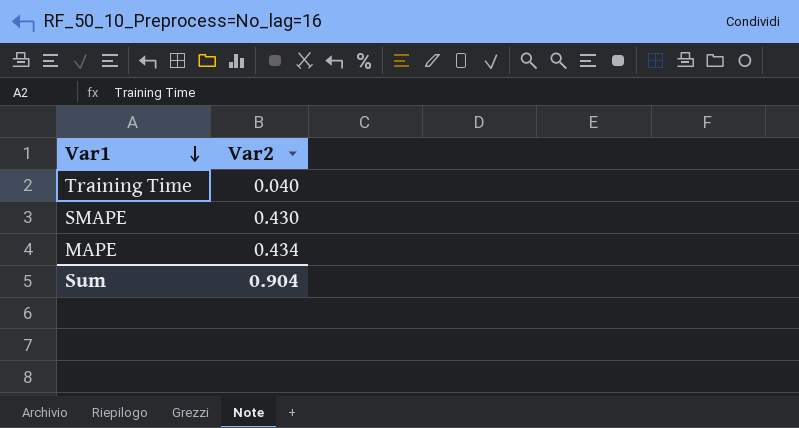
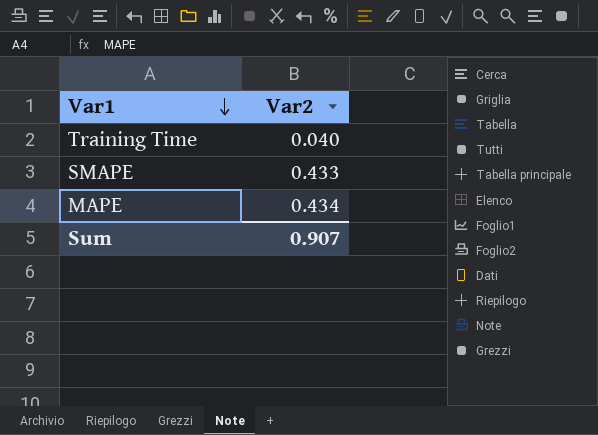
SMAPE | Var2: 0.430 -> 0.433
Sum | Var2: 0.904 -> 0.907

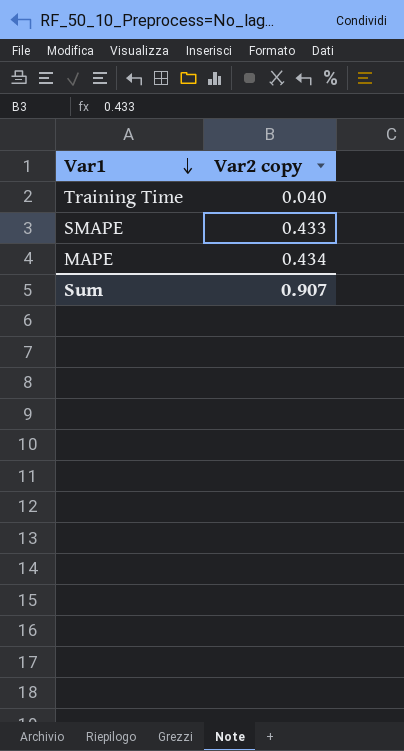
column name: Var2 -> Var2 copy

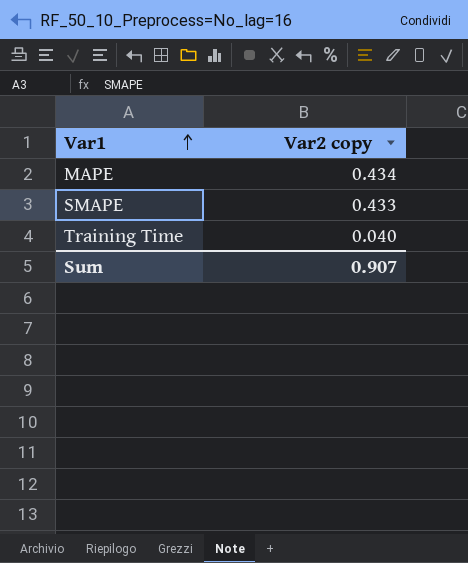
row order: Var1 descending -> Var1 ascending

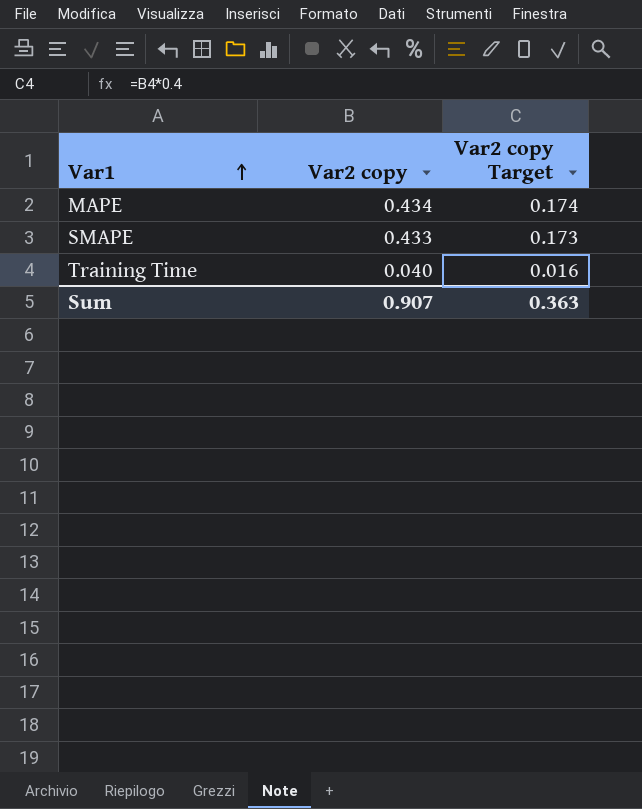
column Var2 copy Target | formula: none -> [Var2 copy] * 0.4

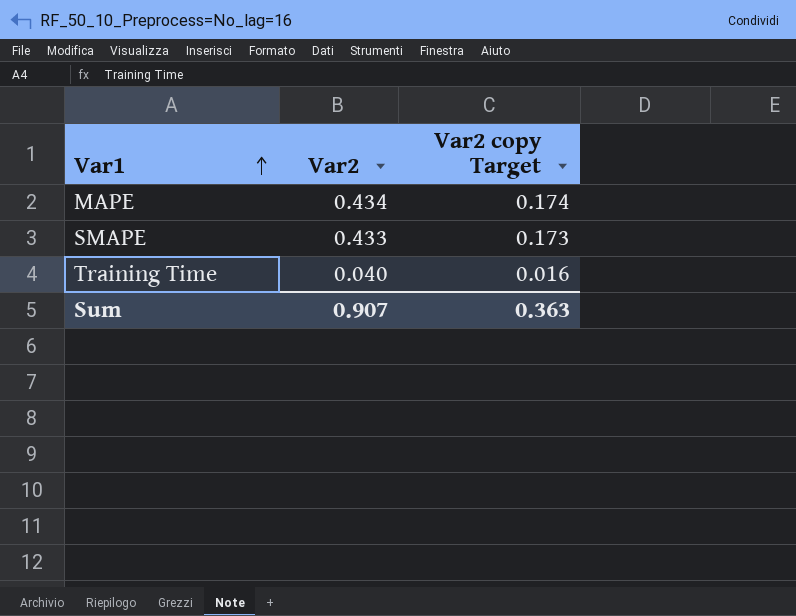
column name: Var2 copy -> Var2

